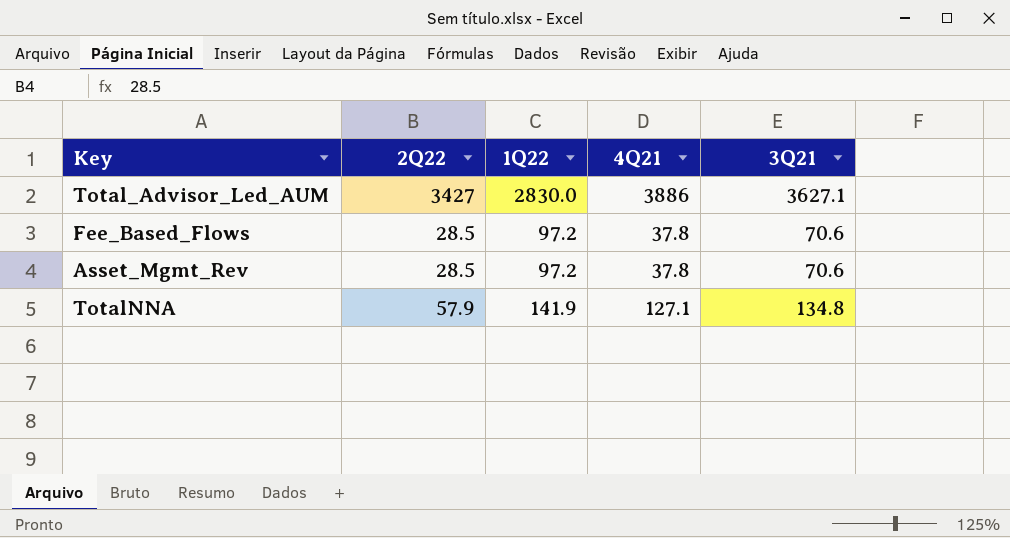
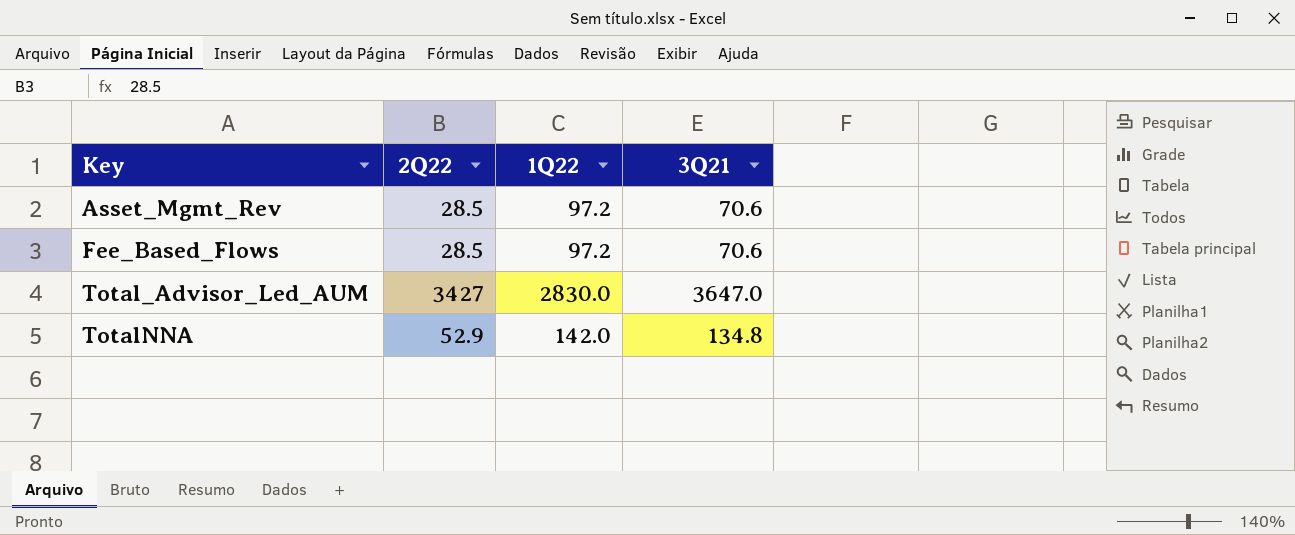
row order: none -> Key ascending
column 4Q21 | position: 4 -> none
Total_Advisor_Led_AUM | 3Q21: 3627.1 -> 3647.0
TotalNNA | 2Q22: 57.9 -> 52.9
TotalNNA | 1Q22: 141.9 -> 142.0

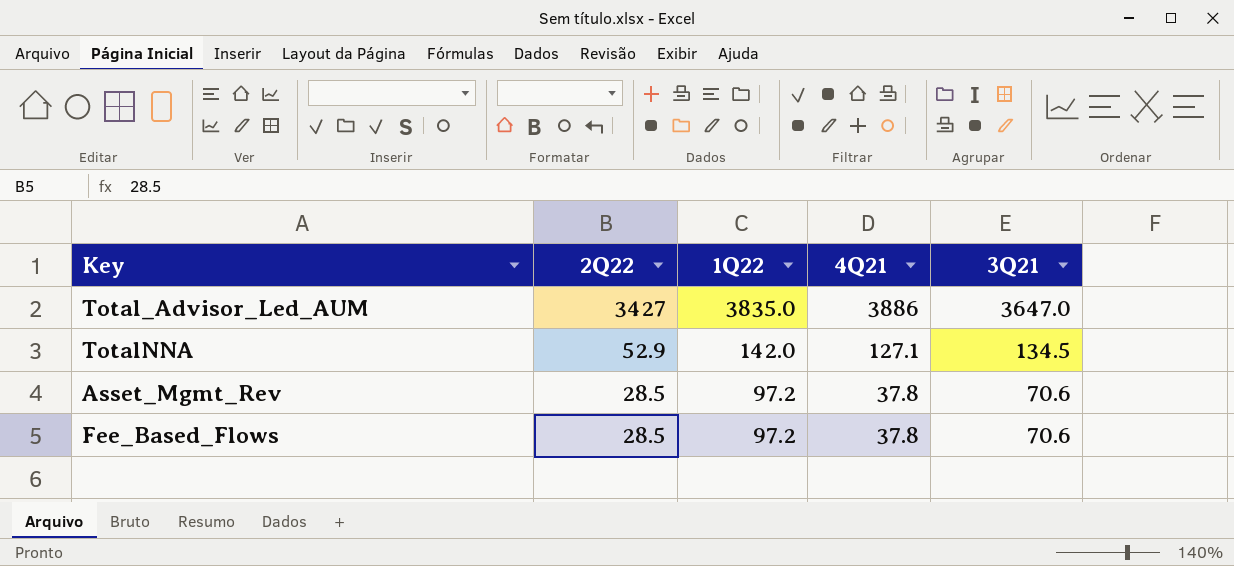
row order: Key ascending -> 2Q22 descending
column 4Q21 | position: none -> 4
Total_Advisor_Led_AUM | 1Q22: 2830.0 -> 3835.0
TotalNNA | 3Q21: 134.8 -> 134.5

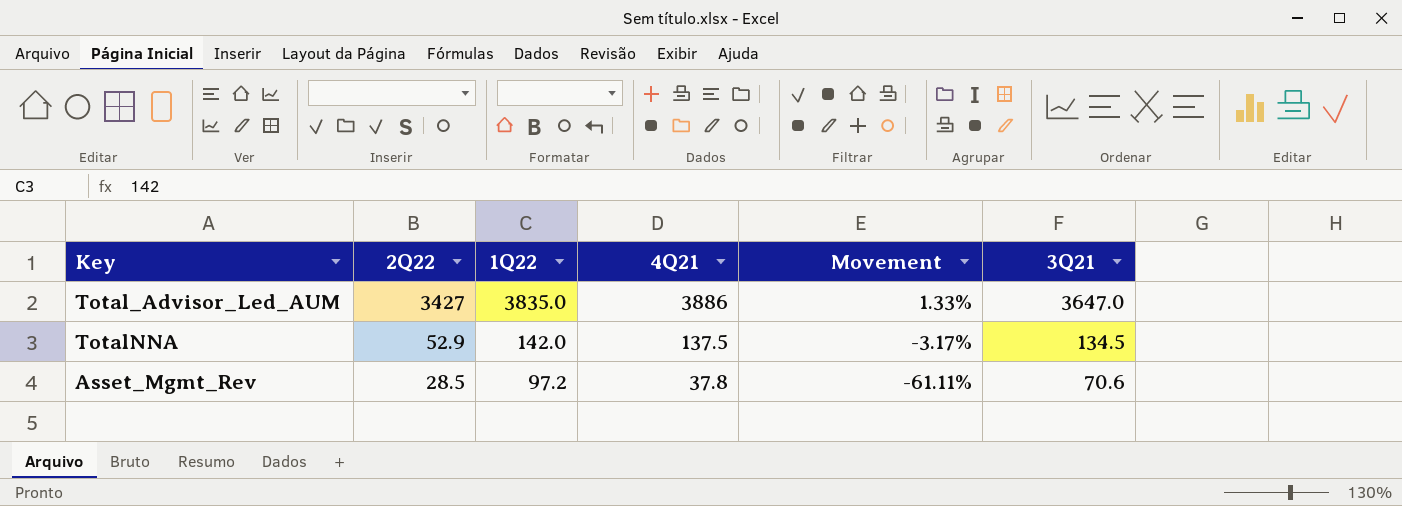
column Movement | formula: none -> ([4Q21] - [1Q22]) / [1Q22]
row Fee_Based_Flows: 28.5 | 97.2 | 37.8 | 70.6 -> none
TotalNNA | 4Q21: 127.1 -> 137.5

